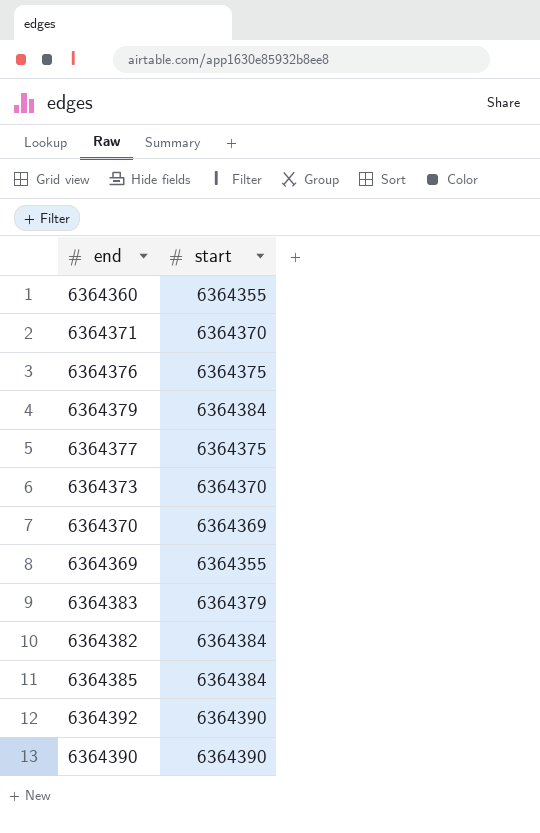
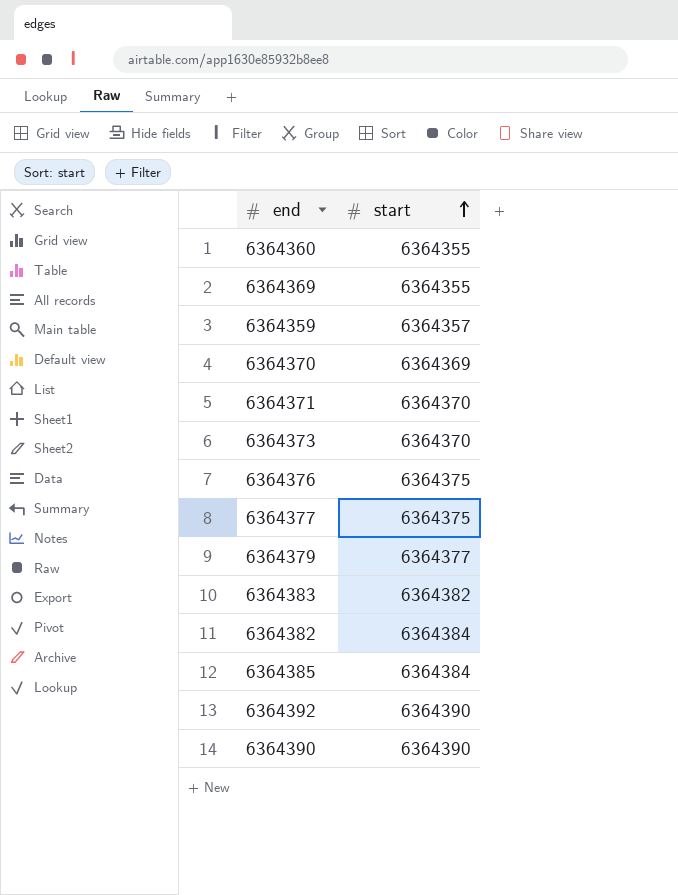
row order: none -> start ascending
row 6364359: none -> 6364357
6364379 | start: 6364384 -> 6364377
6364383 | start: 6364379 -> 6364382

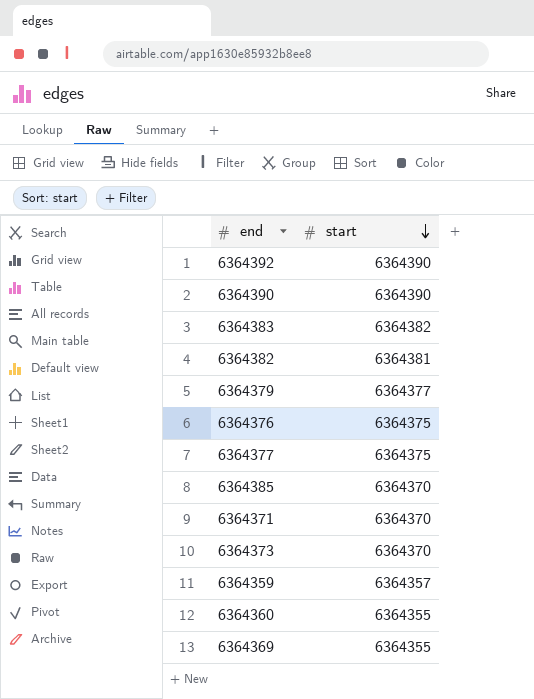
row order: start ascending -> start descending
row 6364370: 6364369 -> none
6364382 | start: 6364384 -> 6364381
6364385 | start: 6364384 -> 6364370

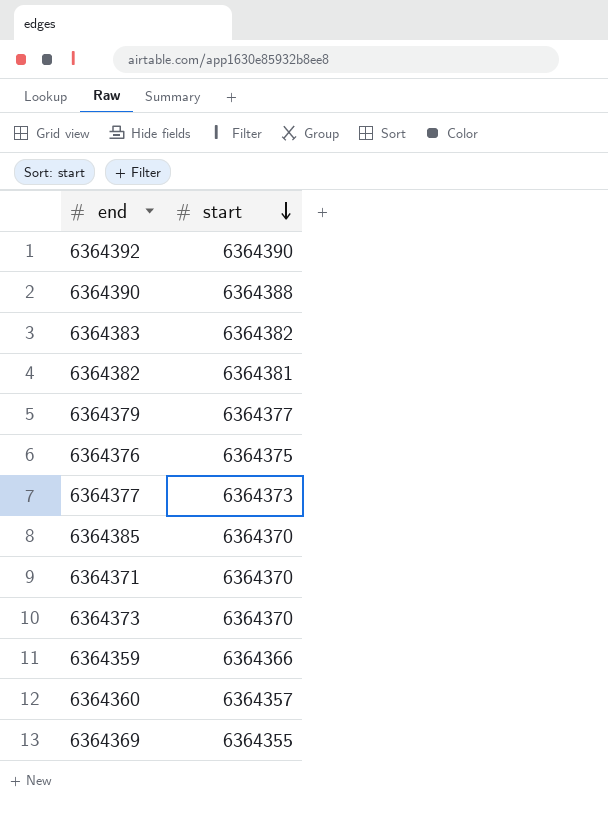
6364390 | start: 6364390 -> 6364388
6364377 | start: 6364375 -> 6364373
6364359 | start: 6364357 -> 6364366
6364360 | start: 6364355 -> 6364357

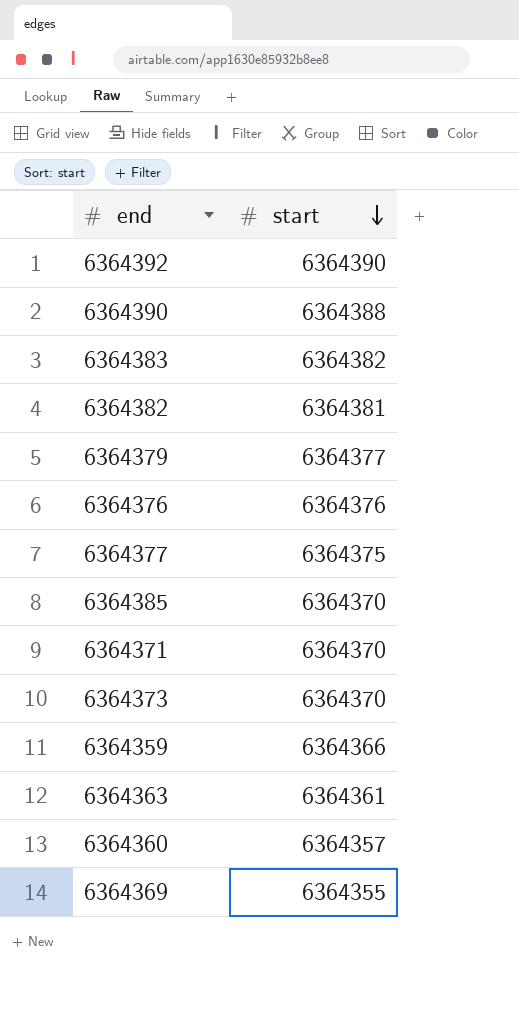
6364376 | start: 6364375 -> 6364376
6364377 | start: 6364373 -> 6364375
row 6364363: none -> 6364361

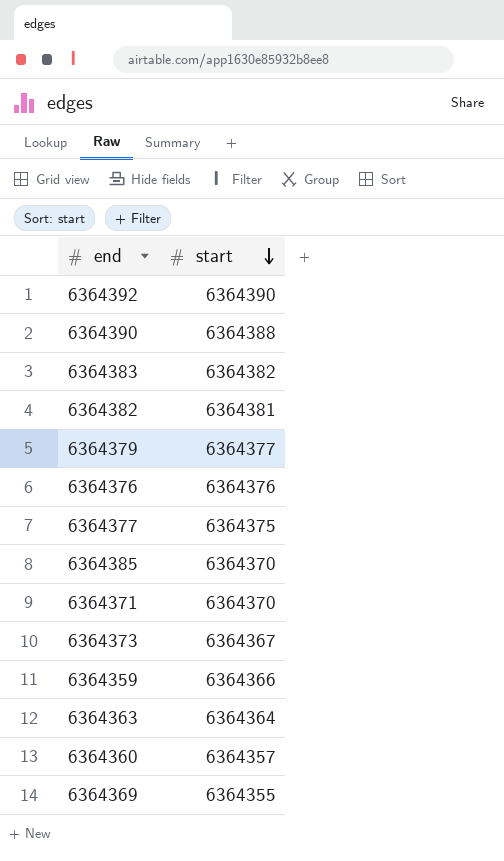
6364373 | start: 6364370 -> 6364367
6364363 | start: 6364361 -> 6364364

